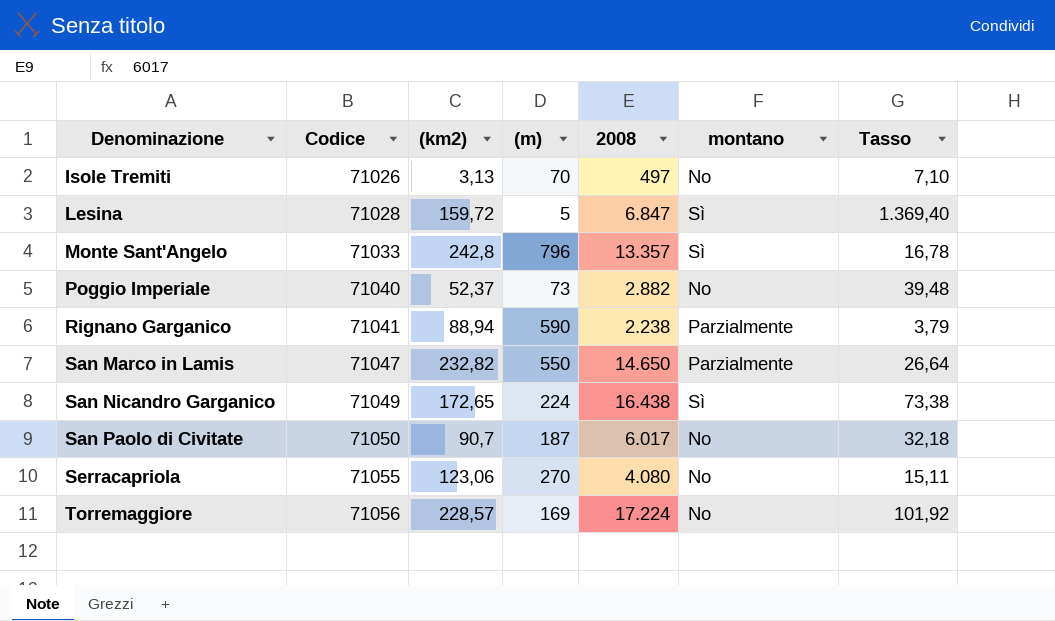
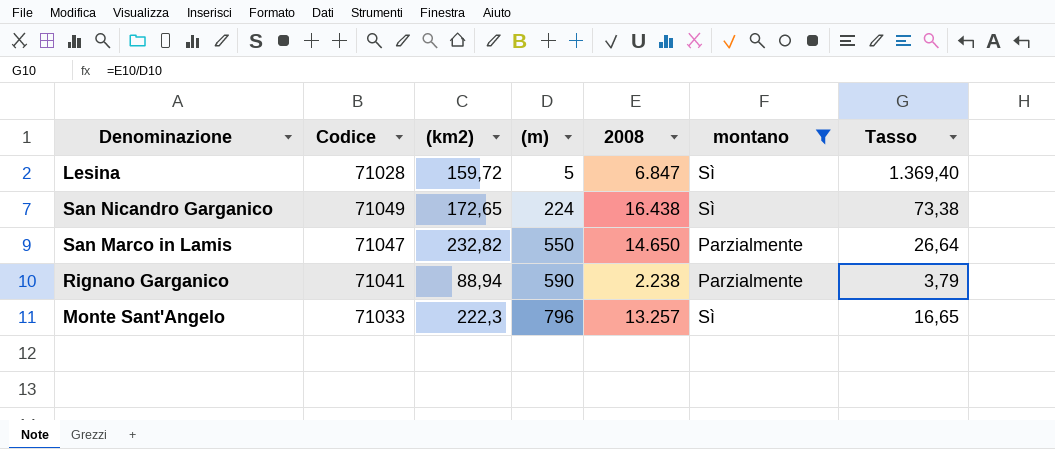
filter: none -> montano != No
row order: Denominazione ascending -> (m) ascending
Monte Sant'Angelo | (km2): 242,8 -> 222,3
Monte Sant'Angelo | 2008: 13.357 -> 13.257
Monte Sant'Angelo | Tasso: 16,78 -> 16,65

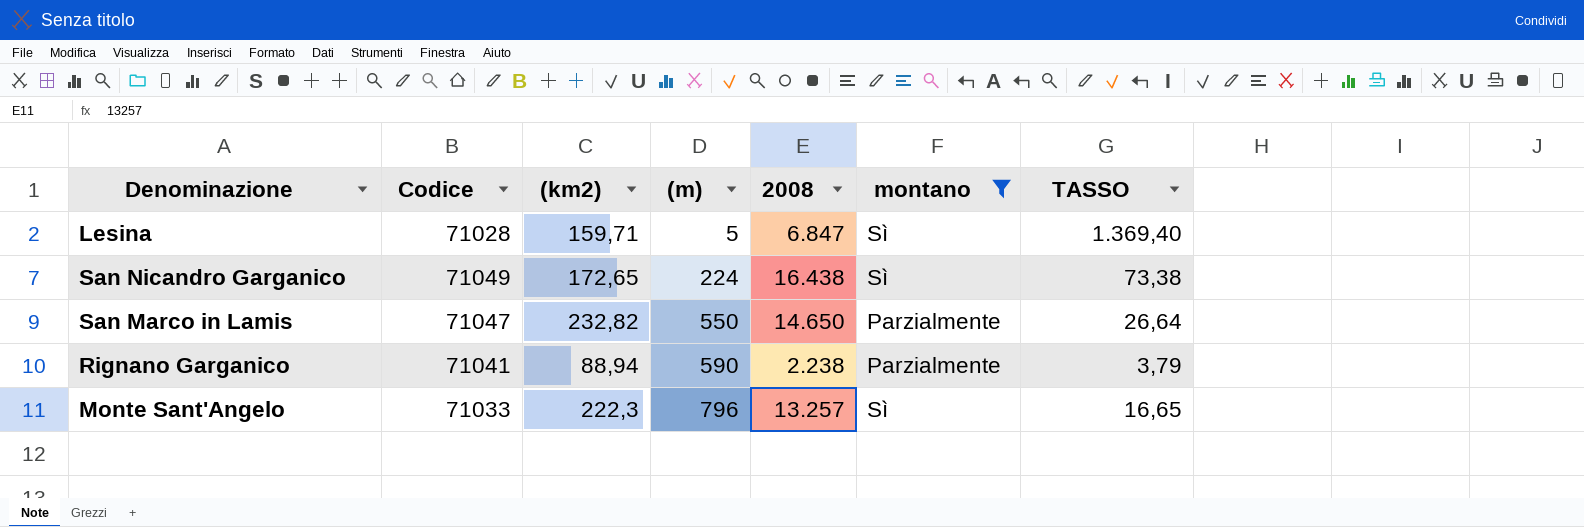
column name: Tasso -> TASSO
Lesina | (km2): 159,72 -> 159,71

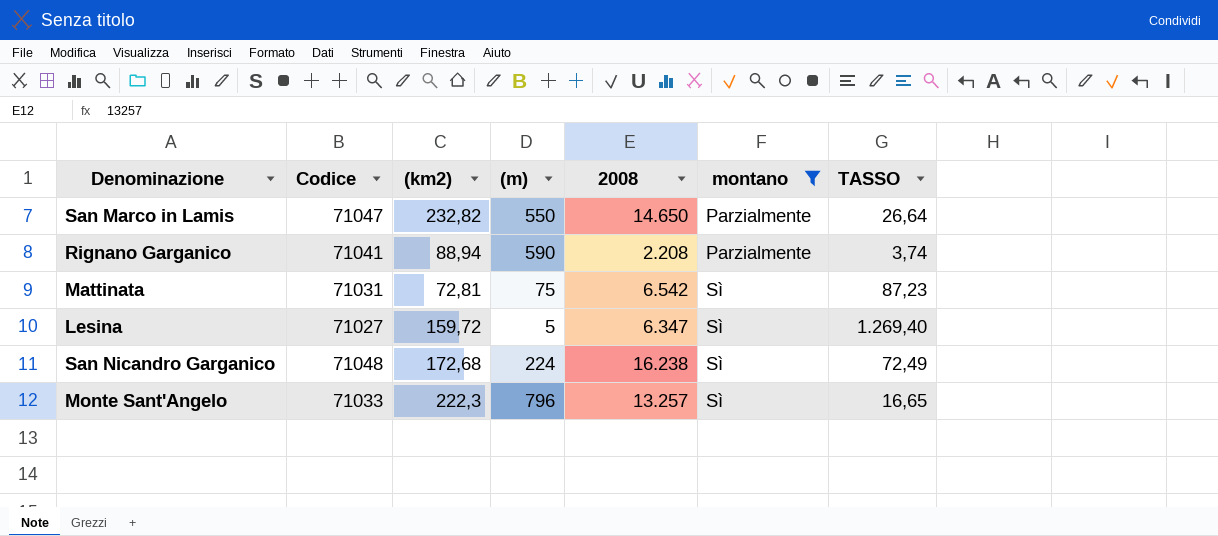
row order: (m) ascending -> montano ascending
Rignano Garganico | 2008: 2.238 -> 2.208
Rignano Garganico | TASSO: 3,79 -> 3,74
row Mattinata: none -> 71031 | 72,81 | 75 | 6.542 | Sì | 87,23
Lesina | Codice: 71028 -> 71027
Lesina | (km2): 159,71 -> 159,72
Lesina | 2008: 6.847 -> 6.347
Lesina | TASSO: 1.369,40 -> 1.269,40
San Nicandro Garganico | Codice: 71049 -> 71048
San Nicandro Garganico | (km2): 172,65 -> 172,68
San Nicandro Garganico | 2008: 16.438 -> 16.238
San Nicandro Garganico | TASSO: 73,38 -> 72,49

